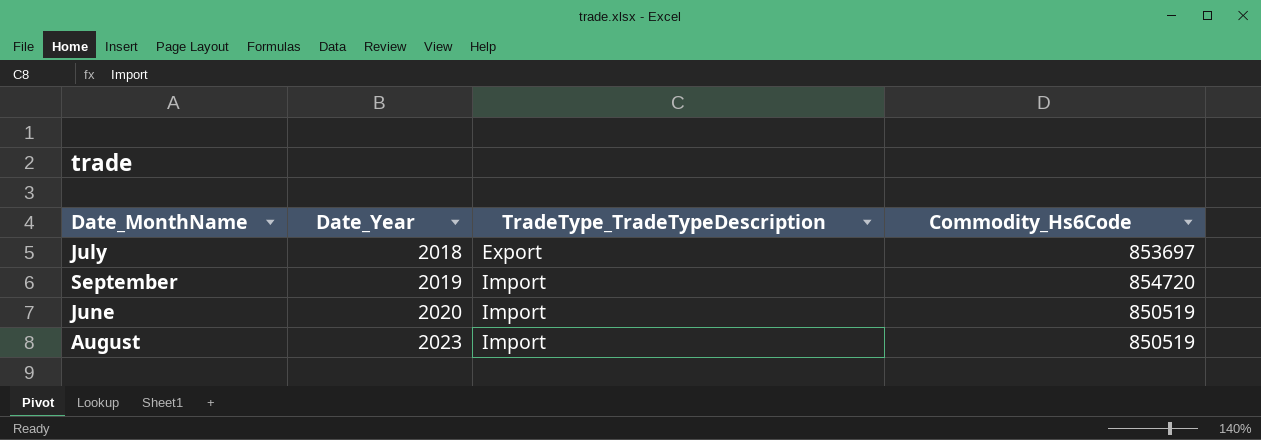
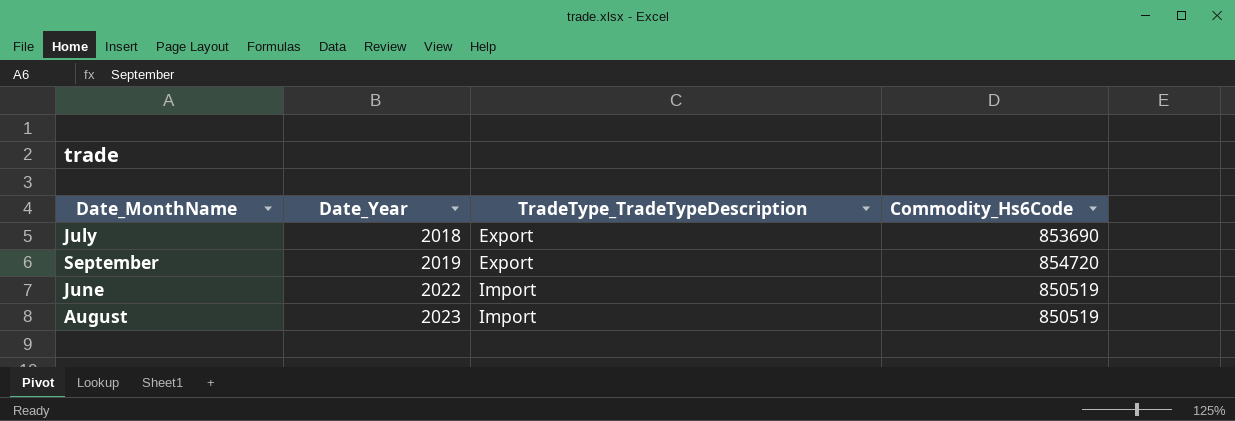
July | Commodity_Hs6Code: 853697 -> 853690
September | TradeType_TradeTypeDescription: Import -> Export
June | Date_Year: 2020 -> 2022

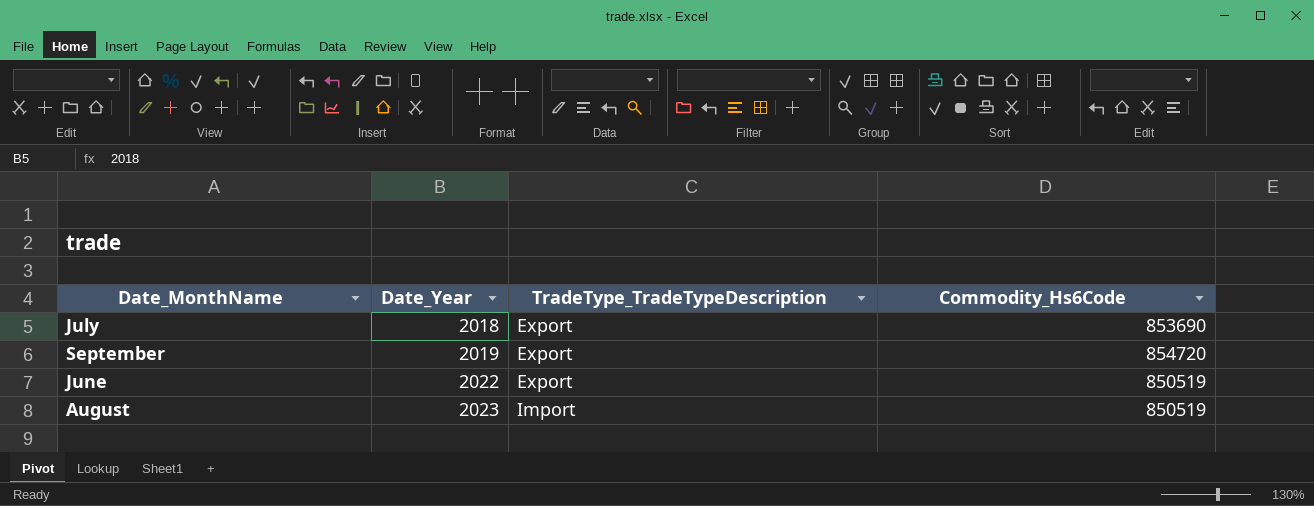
June | TradeType_TradeTypeDescription: Import -> Export

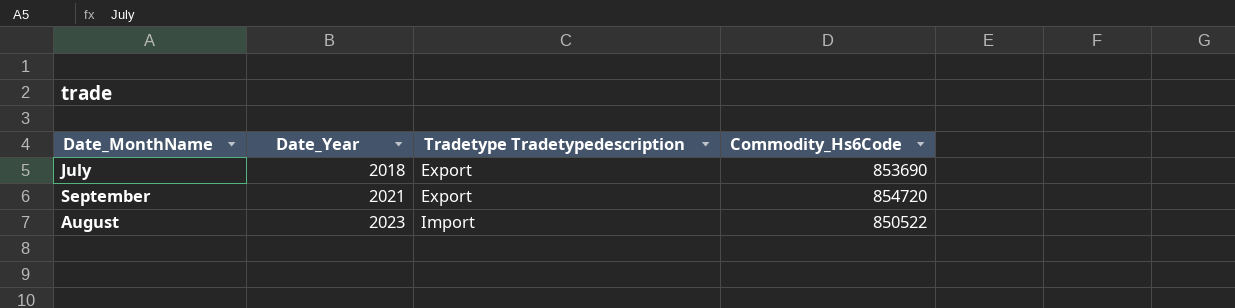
column name: TradeType_TradeTypeDescription -> Tradetype Tradetypedescription
row June: 2022 | Export | 850519 -> none
September | Date_Year: 2019 -> 2021
August | Commodity_Hs6Code: 850519 -> 850522

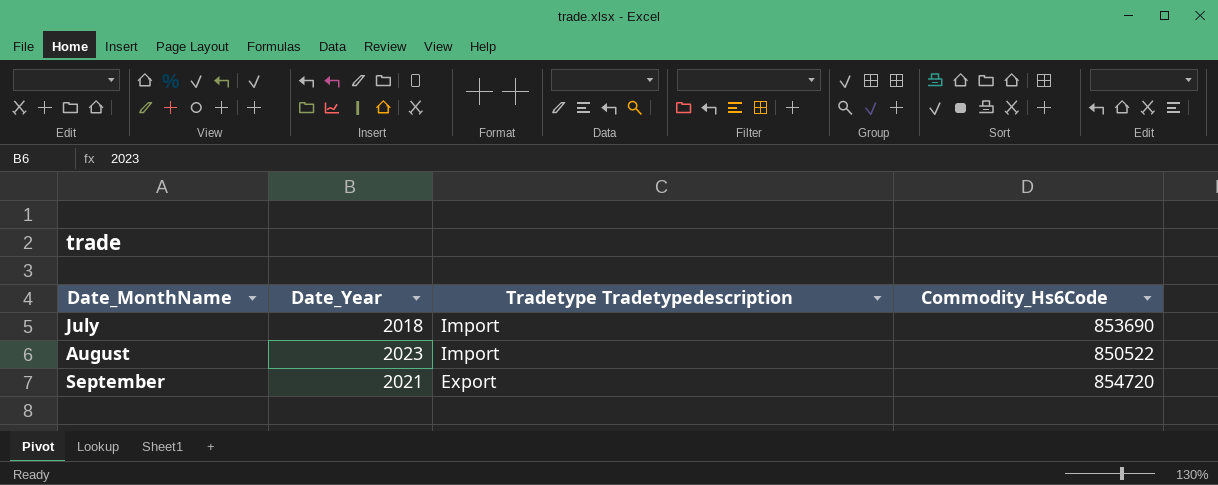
row order: Date_Year ascending -> Date_MonthName ascending
July | Tradetype Tradetypedescription: Export -> Import

